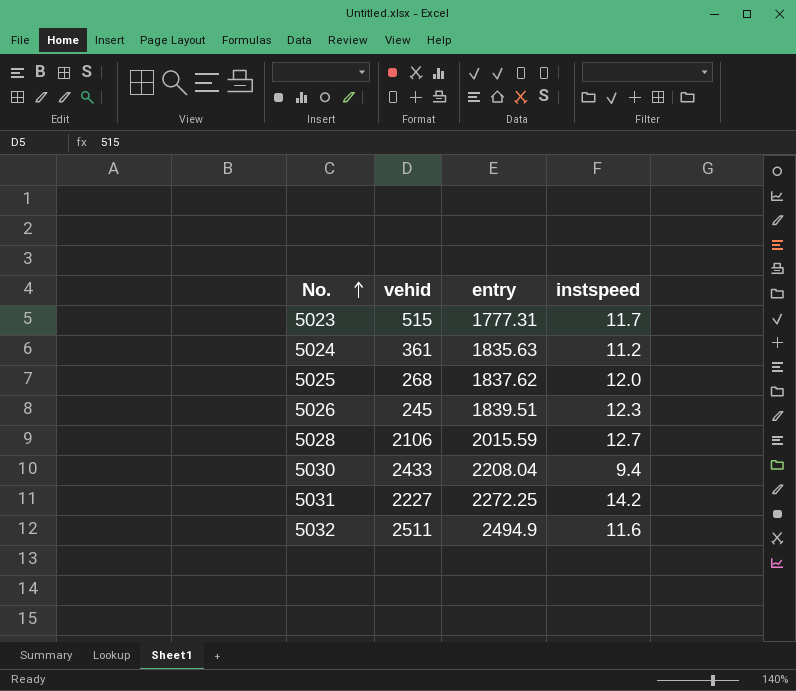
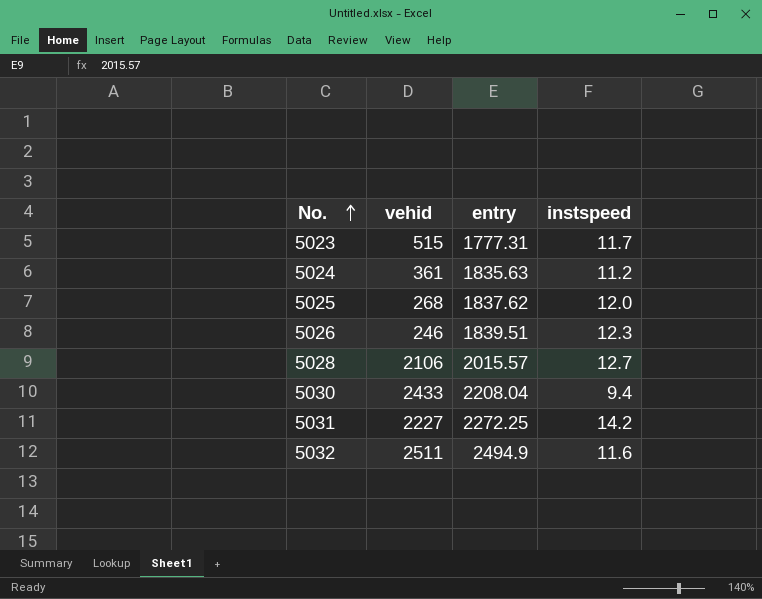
5026 | vehid: 245 -> 246
5028 | entry: 2015.59 -> 2015.57

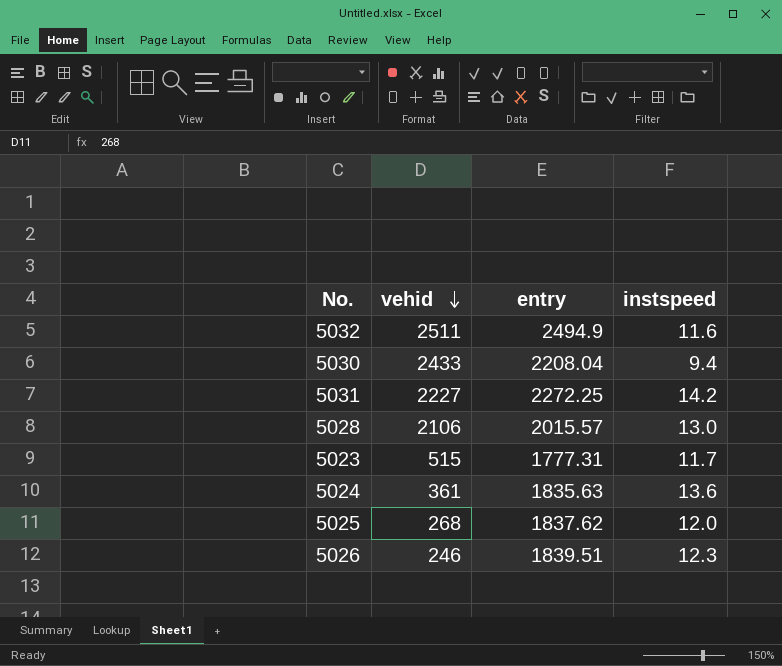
row order: No. ascending -> vehid descending
5028 | instspeed: 12.7 -> 13.0
5024 | instspeed: 11.2 -> 13.6

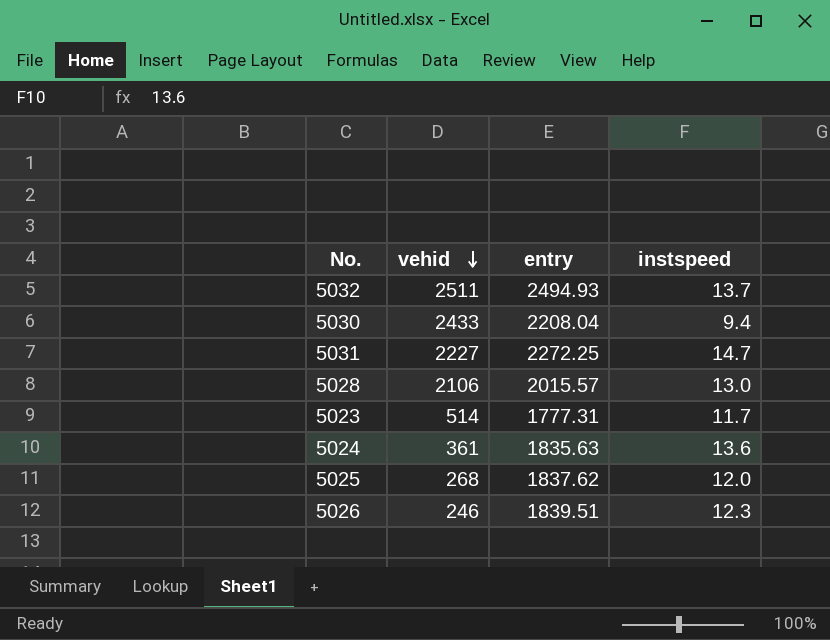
5032 | entry: 2494.9 -> 2494.93
5032 | instspeed: 11.6 -> 13.7
5031 | instspeed: 14.2 -> 14.7
5023 | vehid: 515 -> 514

